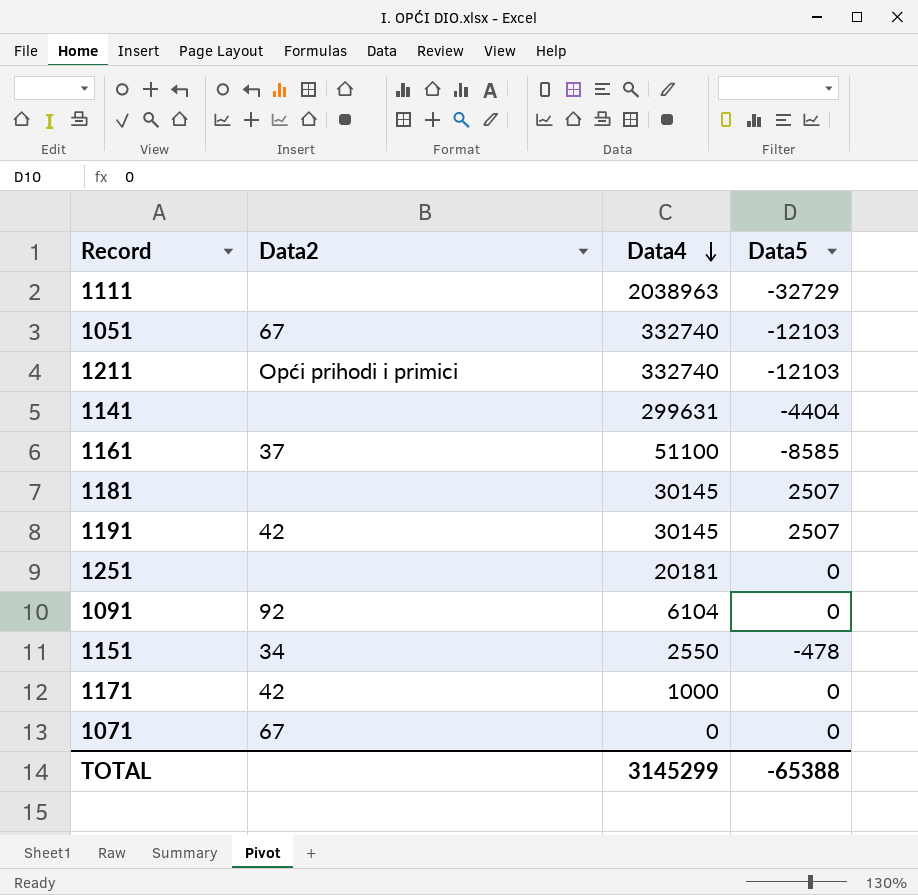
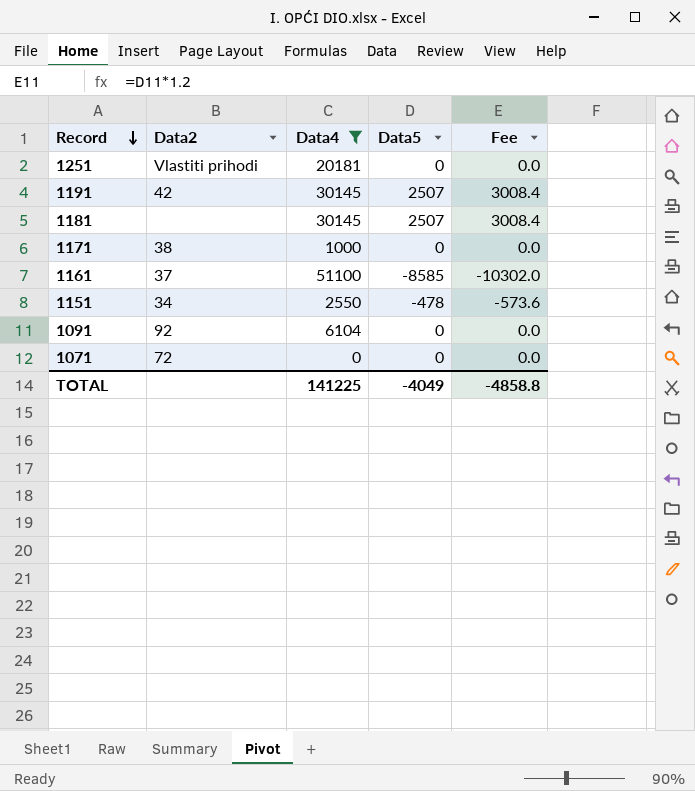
filter: none -> Data4 <= 51100
row order: Data4 descending -> Record descending
column Fee | formula: none -> [Data5] * 1.2
1251 | Data2: none -> Vlastiti prihodi
1171 | Data2: 42 -> 38
1071 | Data2: 67 -> 72
TOTAL | Data4: 3145299 -> 141225
TOTAL | Data5: -65388 -> -4049

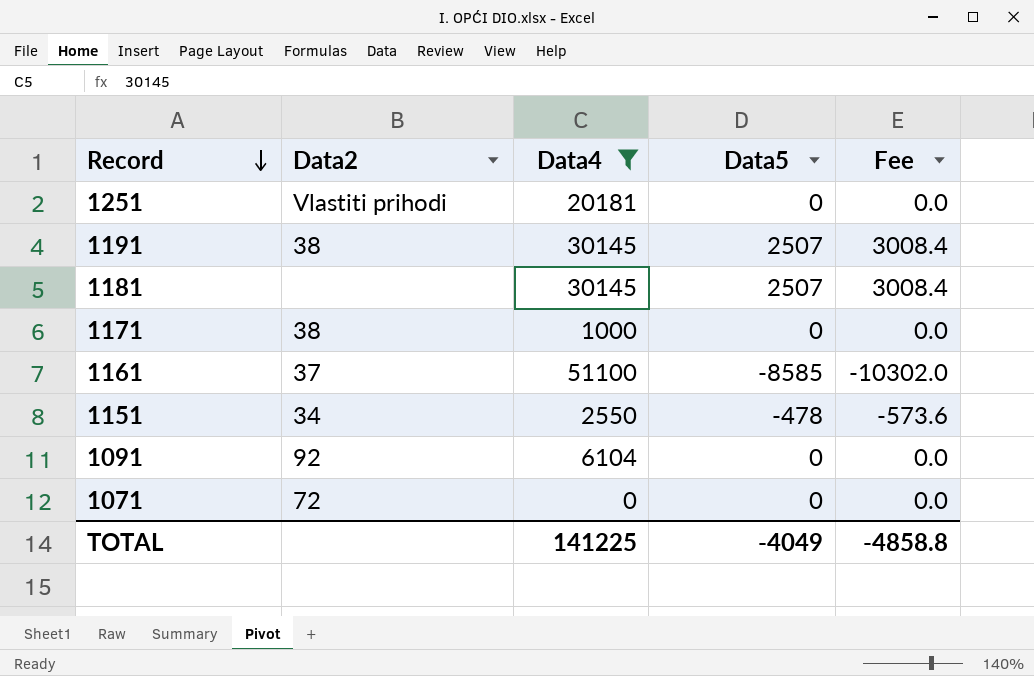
1191 | Data2: 42 -> 38

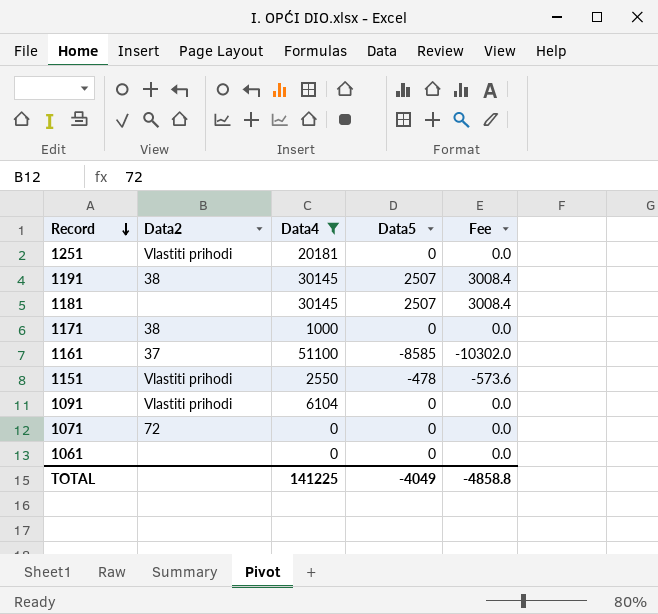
1151 | Data2: 34 -> Vlastiti prihodi
1091 | Data2: 92 -> Vlastiti prihodi
row 1061: none -> none | 0 | 0 | 0.0

